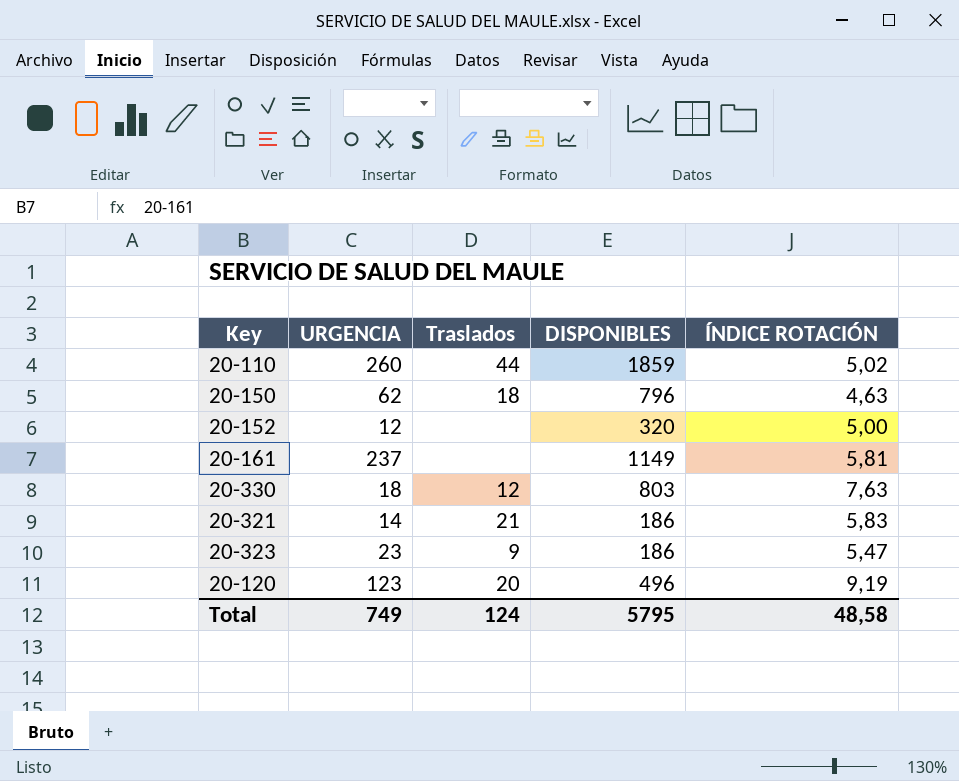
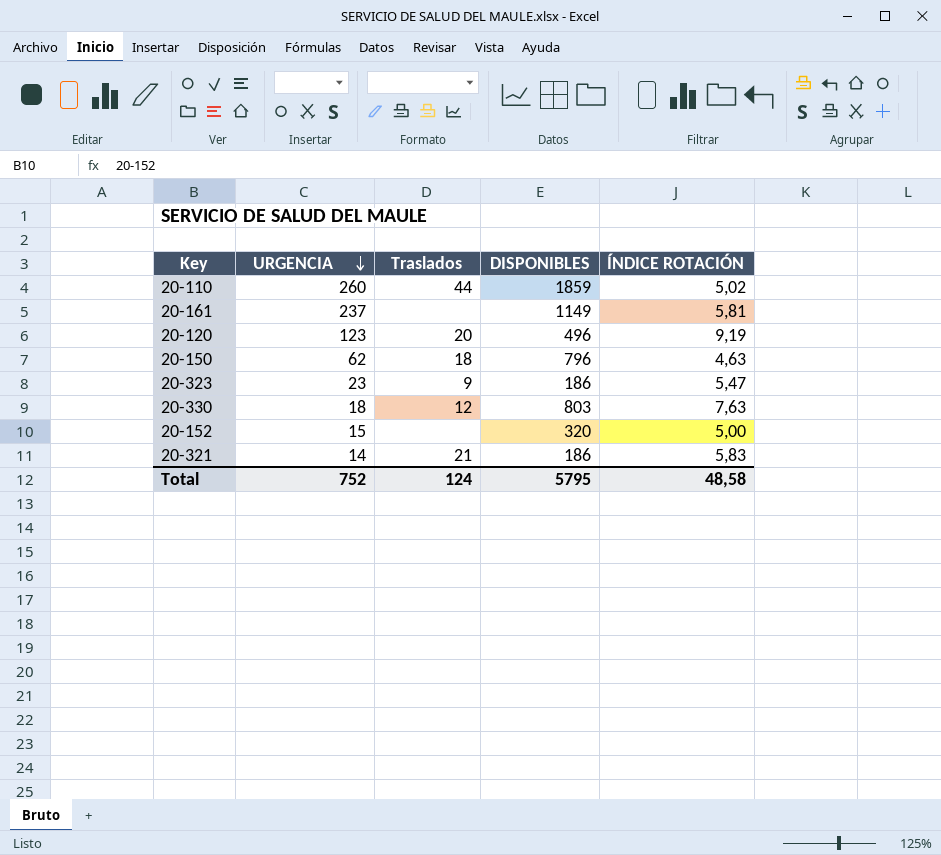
row order: none -> URGENCIA descending
20-152 | URGENCIA: 12 -> 15
Total | URGENCIA: 749 -> 752

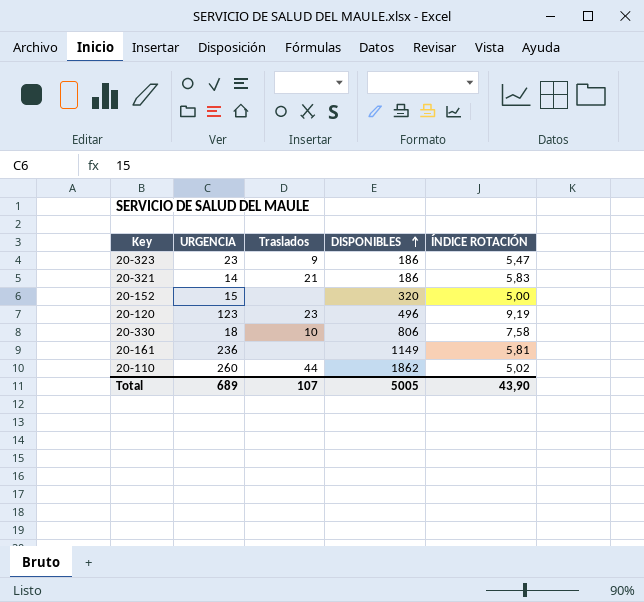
row order: URGENCIA descending -> DISPONIBLES ascending
row 20-150: 62 | 18 | 796 | 4,63 -> none
20-120 | Traslados: 20 -> 23
20-330 | Traslados: 12 -> 10
20-330 | DISPONIBLES: 803 -> 806
20-330 | ÍNDICE ROTACIÓN: 7,63 -> 7,58
20-161 | URGENCIA: 237 -> 236
20-110 | DISPONIBLES: 1859 -> 1862
Total | URGENCIA: 752 -> 689
Total | Traslados: 124 -> 107
Total | DISPONIBLES: 5795 -> 5005
Total | ÍNDICE ROTACIÓN: 48,58 -> 43,90

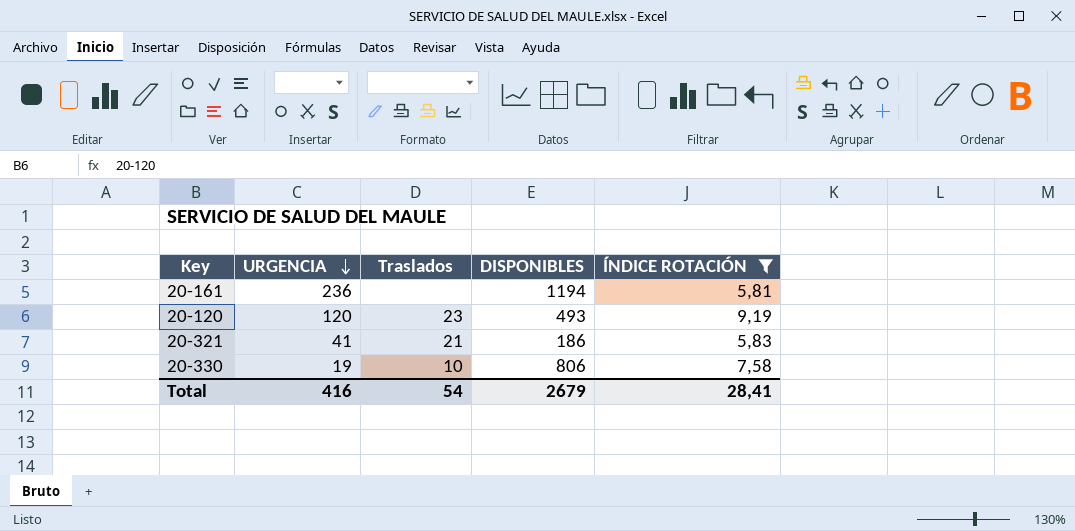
filter: none -> ÍNDICE ROTACIÓN >= 5,81
row order: DISPONIBLES ascending -> URGENCIA descending
20-161 | DISPONIBLES: 1149 -> 1194
20-120 | URGENCIA: 123 -> 120
20-120 | DISPONIBLES: 496 -> 493
20-321 | URGENCIA: 14 -> 41
20-330 | URGENCIA: 18 -> 19
Total | URGENCIA: 689 -> 416
Total | Traslados: 107 -> 54
Total | DISPONIBLES: 5005 -> 2679
Total | ÍNDICE ROTACIÓN: 43,90 -> 28,41

